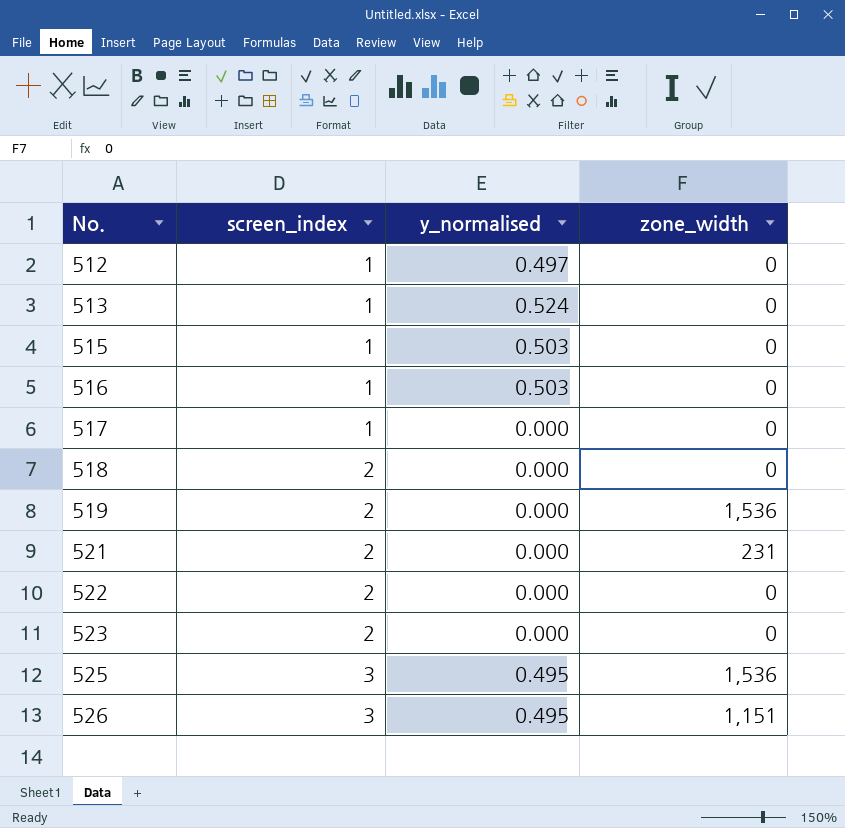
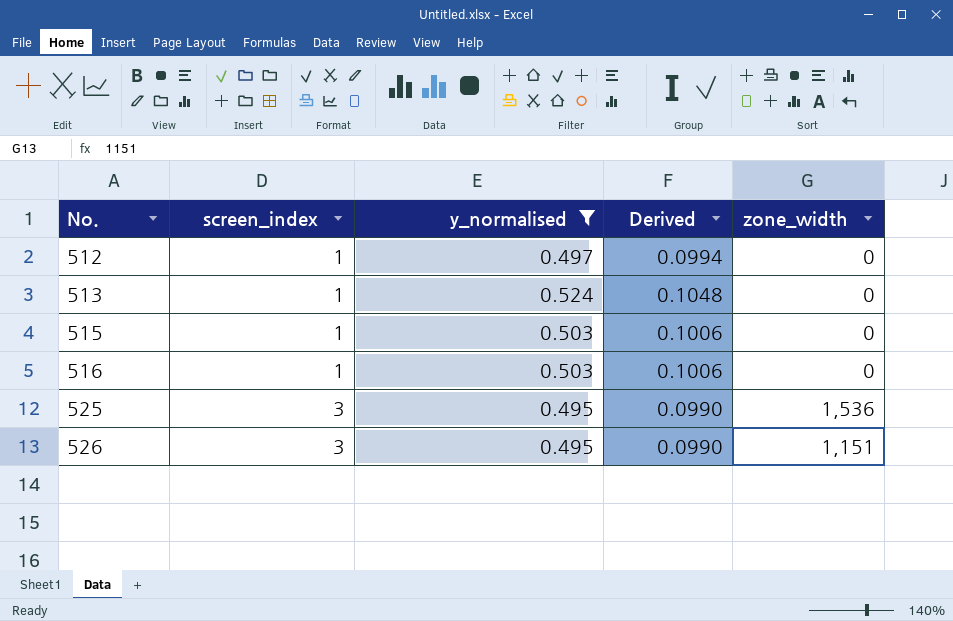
filter: none -> y_normalised != 0.000
column Derived | formula: none -> [y_normalised] * 0.2

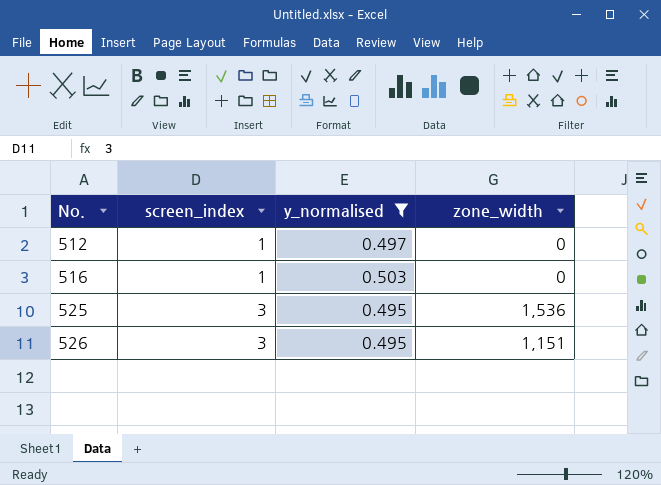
column Derived | formula: [y_normalised] * 0.2 -> none
row 513: 1 | 0.524 | 0.1048 | 0 -> none
row 515: 1 | 0.503 | 0.1006 | 0 -> none

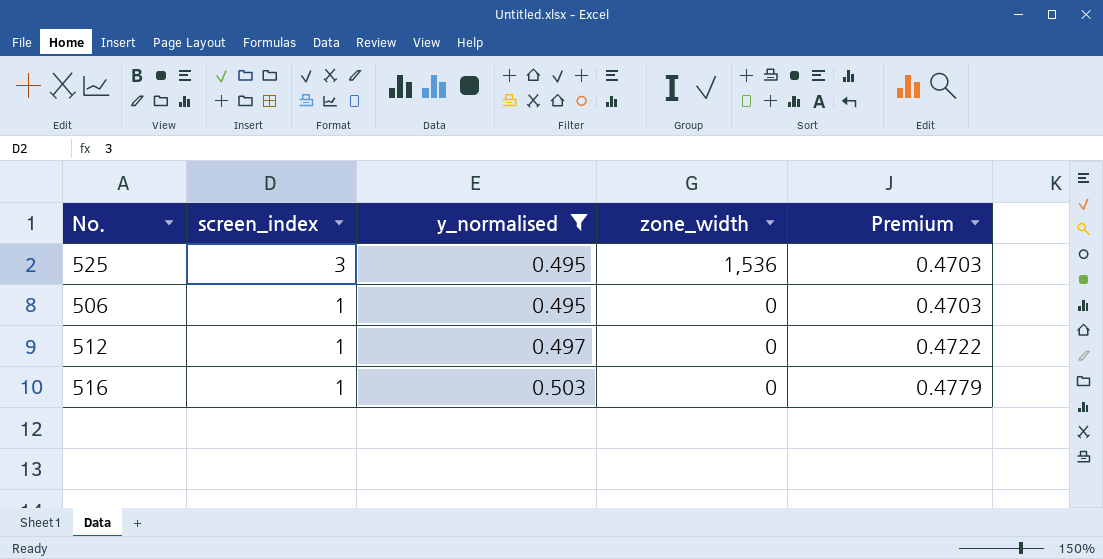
row order: No. ascending -> screen_index descending
column Premium | formula: none -> [y_normalised] * 0.95
row 526: 3 | 0.495 | 1,151 -> none
row 506: none -> 1 | 0.495 | 0 | 0.4703

